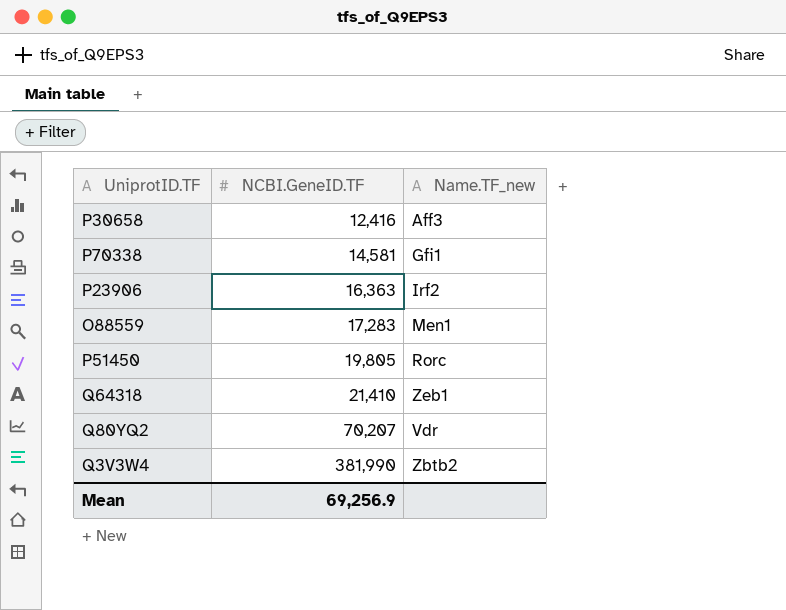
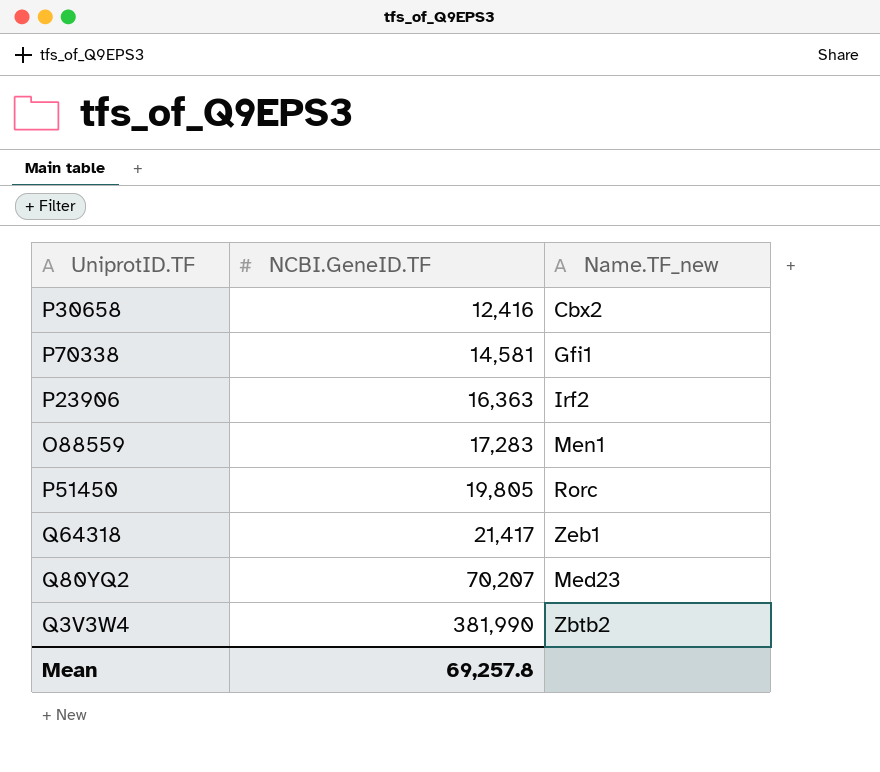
P30658 | Name.TF_new: Aff3 -> Cbx2
Q64318 | NCBI.GeneID.TF: 21,410 -> 21,417
Q80YQ2 | Name.TF_new: Vdr -> Med23
Mean | NCBI.GeneID.TF: 69,256.9 -> 69,257.8

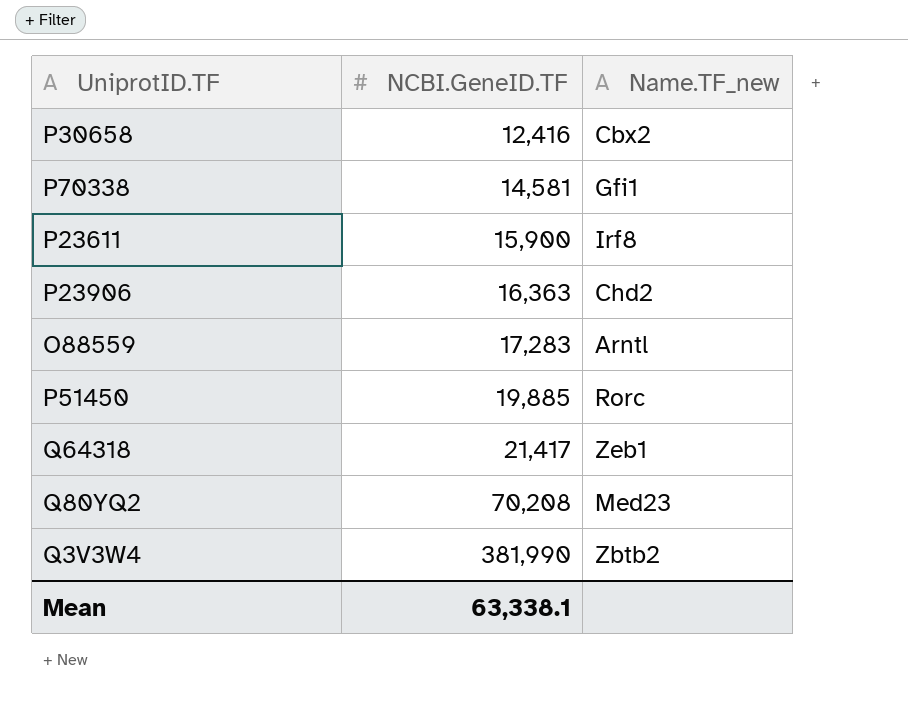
row P23611: none -> 15,900 | Irf8
P23906 | Name.TF_new: Irf2 -> Chd2
O88559 | Name.TF_new: Men1 -> Arntl
P51450 | NCBI.GeneID.TF: 19,805 -> 19,885
Q80YQ2 | NCBI.GeneID.TF: 70,207 -> 70,208
Mean | NCBI.GeneID.TF: 69,257.8 -> 63,338.1

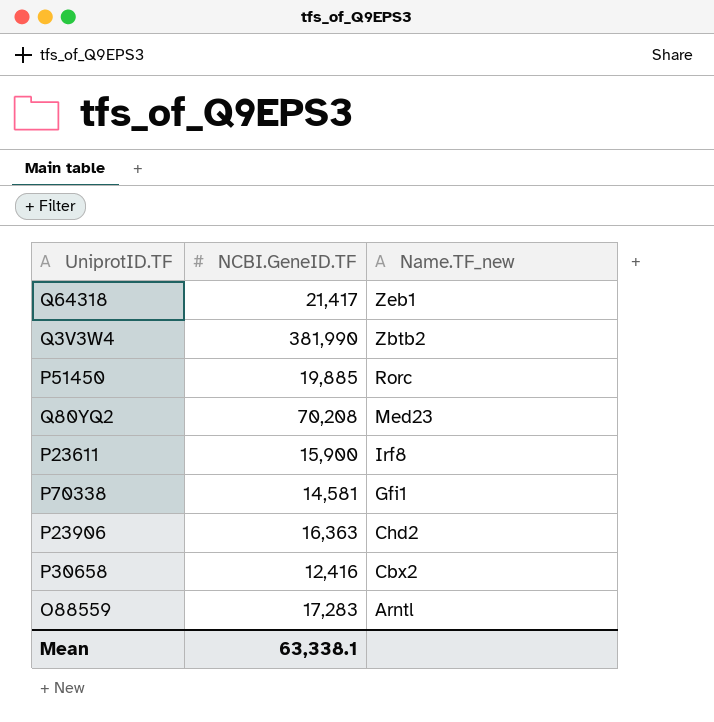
row order: NCBI.GeneID.TF ascending -> Name.TF_new descending

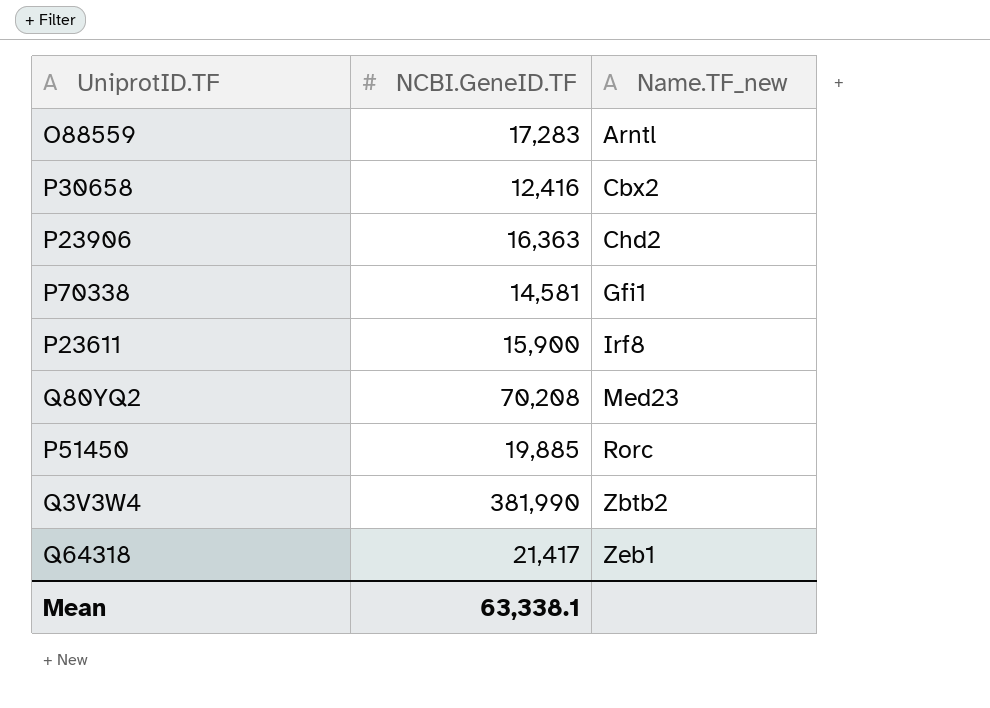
row order: Name.TF_new descending -> Name.TF_new ascending

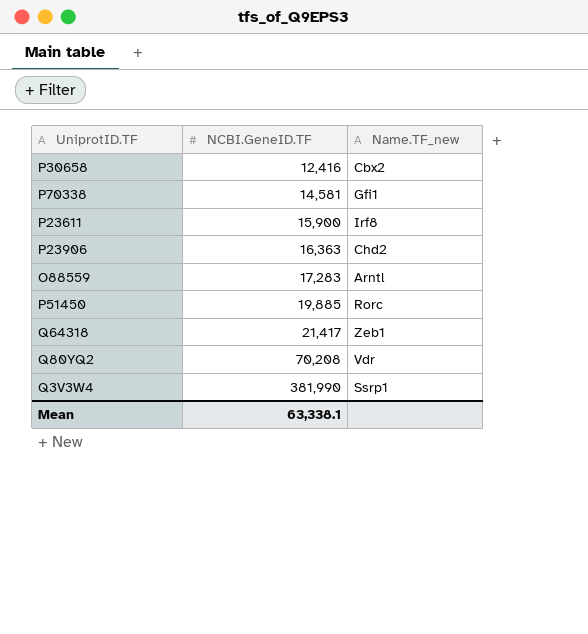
row order: Name.TF_new ascending -> NCBI.GeneID.TF ascending
Q80YQ2 | Name.TF_new: Med23 -> Vdr
Q3V3W4 | Name.TF_new: Zbtb2 -> Ssrp1

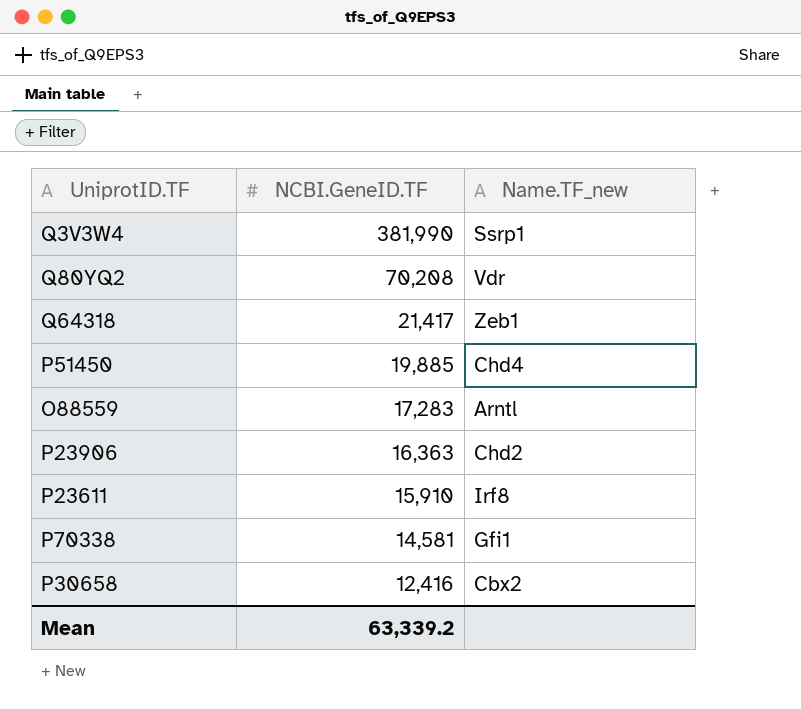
row order: NCBI.GeneID.TF ascending -> NCBI.GeneID.TF descending
P51450 | Name.TF_new: Rorc -> Chd4
P23611 | NCBI.GeneID.TF: 15,900 -> 15,910
Mean | NCBI.GeneID.TF: 63,338.1 -> 63,339.2

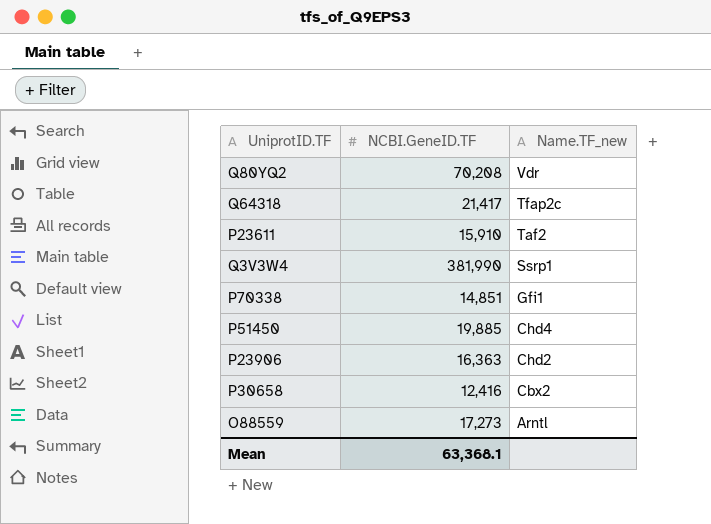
row order: NCBI.GeneID.TF descending -> Name.TF_new descending
Q64318 | Name.TF_new: Zeb1 -> Tfap2c
P23611 | Name.TF_new: Irf8 -> Taf2
P70338 | NCBI.GeneID.TF: 14,581 -> 14,851
O88559 | NCBI.GeneID.TF: 17,283 -> 17,273
Mean | NCBI.GeneID.TF: 63,339.2 -> 63,368.1

